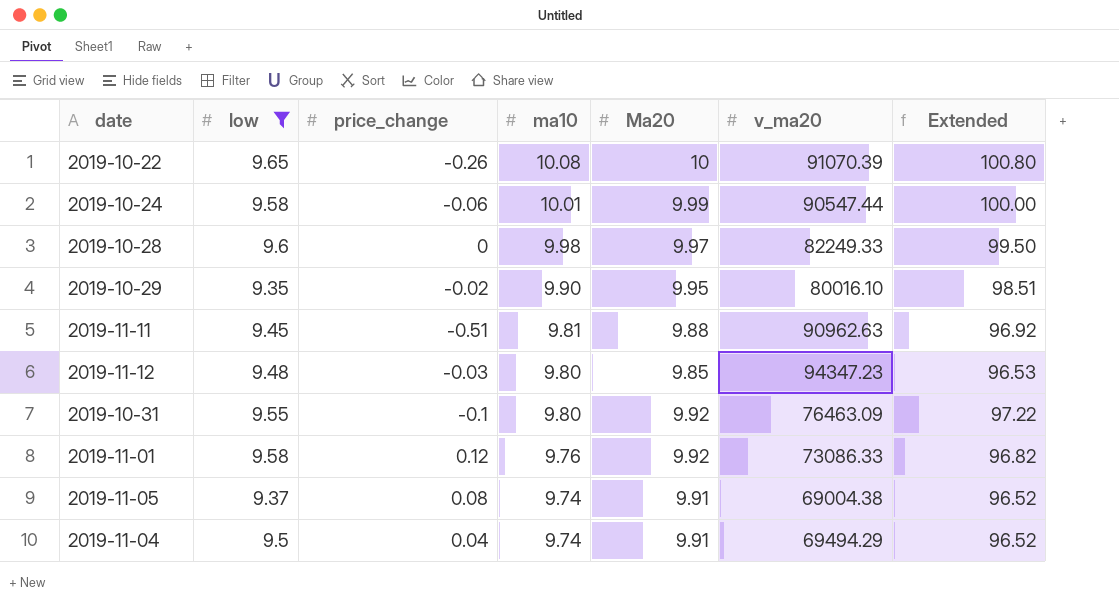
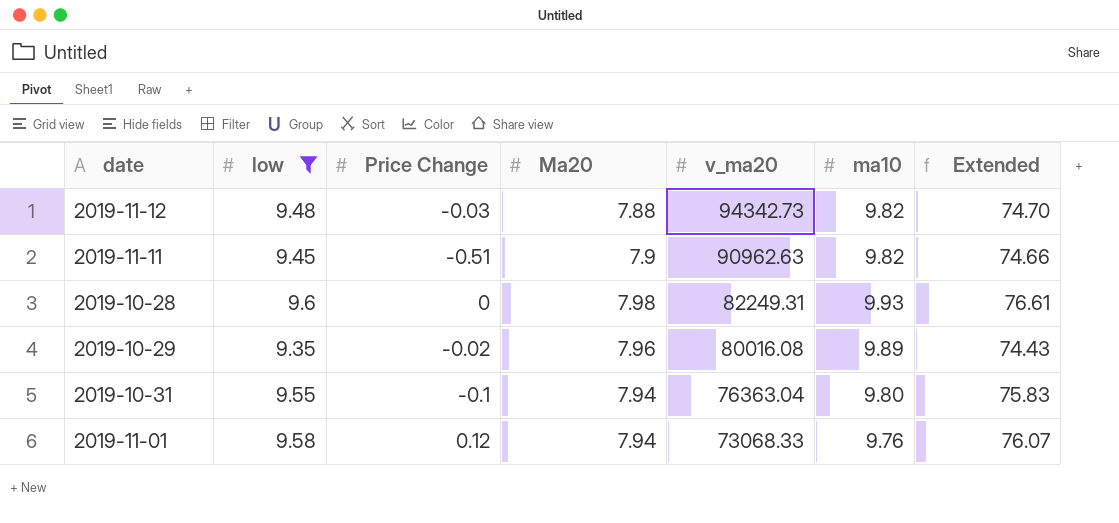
row order: ma10 descending -> v_ma20 descending
column name: price_change -> Price Change
column ma10 | position: 4 -> 6
column Extended | formula: [ma10] * [Ma20] -> [low] * [Ma20]
row 2019-10-22: 9.65 | -0.26 | 10.08 | 10 | 91070.39 | 100.80 -> none
row 2019-10-24: 9.58 | -0.06 | 10.01 | 9.99 | 90547.44 | 100.00 -> none
row 2019-11-05: 9.37 | 0.08 | 9.74 | 9.91 | 69004.38 | 96.52 -> none
row 2019-11-04: 9.5 | 0.04 | 9.74 | 9.91 | 69494.29 | 96.52 -> none
2019-11-12 | Ma20: 9.85 -> 7.88
2019-11-12 | v_ma20: 94347.23 -> 94342.73
2019-11-12 | ma10: 9.80 -> 9.82
2019-11-11 | Ma20: 9.88 -> 7.9
2019-11-11 | ma10: 9.81 -> 9.82
2019-10-28 | Ma20: 9.97 -> 7.98
2019-10-28 | v_ma20: 82249.33 -> 82249.31
2019-10-28 | ma10: 9.98 -> 9.93
2019-10-29 | Ma20: 9.95 -> 7.96
2019-10-29 | v_ma20: 80016.10 -> 80016.08
2019-10-29 | ma10: 9.90 -> 9.89
2019-10-31 | Ma20: 9.92 -> 7.94
2019-10-31 | v_ma20: 76463.09 -> 76363.04
2019-11-01 | Ma20: 9.92 -> 7.94
2019-11-01 | v_ma20: 73086.33 -> 73068.33

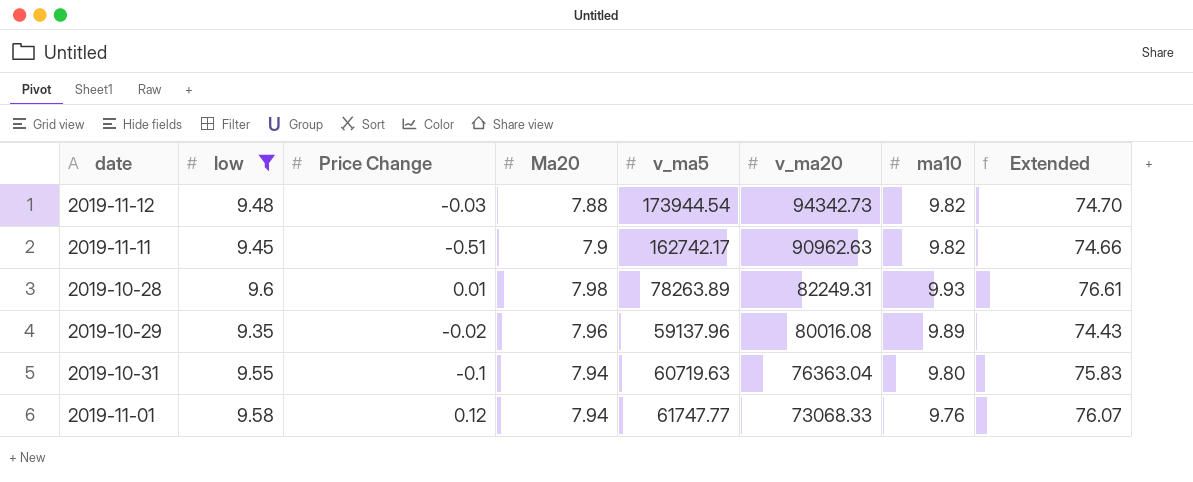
column v_ma5 | position: none -> 5
2019-10-28 | Price Change: 0 -> 0.01

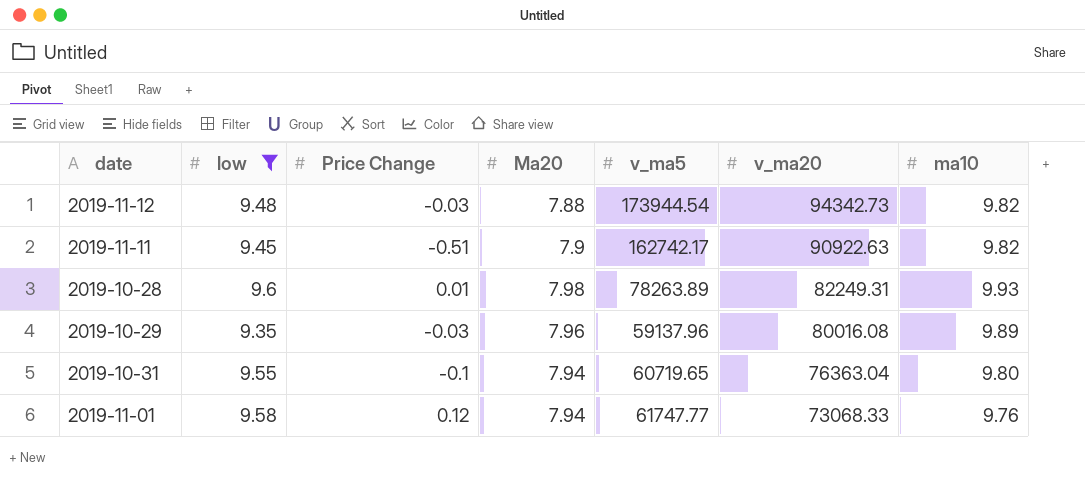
column Extended | formula: [low] * [Ma20] -> none
2019-11-11 | v_ma20: 90962.63 -> 90922.63
2019-10-29 | Price Change: -0.02 -> -0.03
2019-10-31 | v_ma5: 60719.63 -> 60719.65

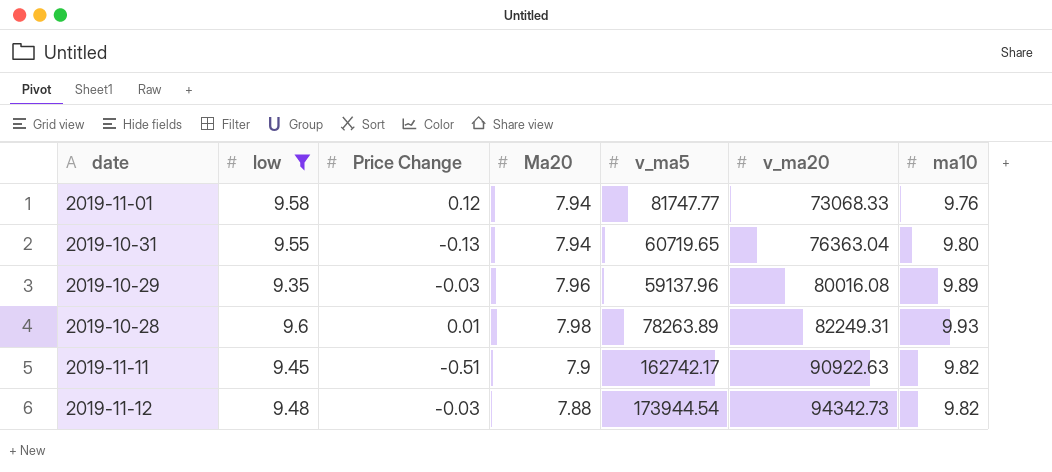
row order: v_ma20 descending -> v_ma20 ascending
2019-11-01 | v_ma5: 61747.77 -> 81747.77
2019-10-31 | Price Change: -0.1 -> -0.13

